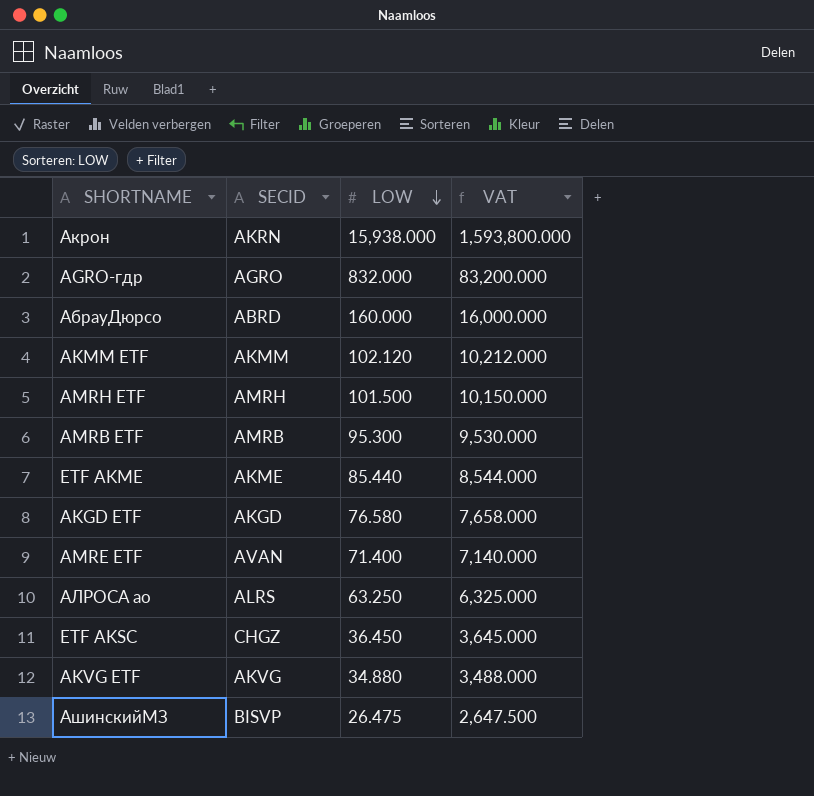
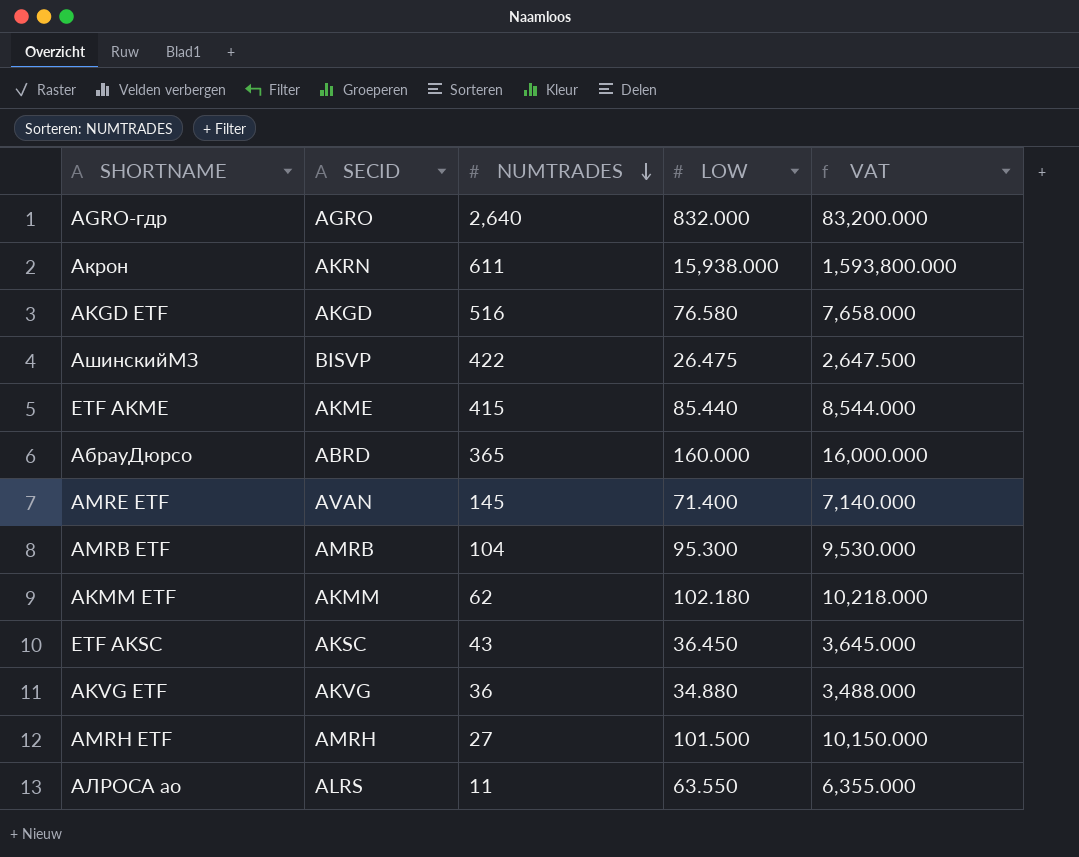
row order: LOW descending -> NUMTRADES descending
column NUMTRADES | position: none -> 3
AKMM ETF | LOW: 102.120 -> 102.180
AKMM ETF | VAT: 10,212.000 -> 10,218.000
ETF AKSC | SECID: CHGZ -> AKSC
АЛРОСА ао | LOW: 63.250 -> 63.550
АЛРОСА ао | VAT: 6,325.000 -> 6,355.000

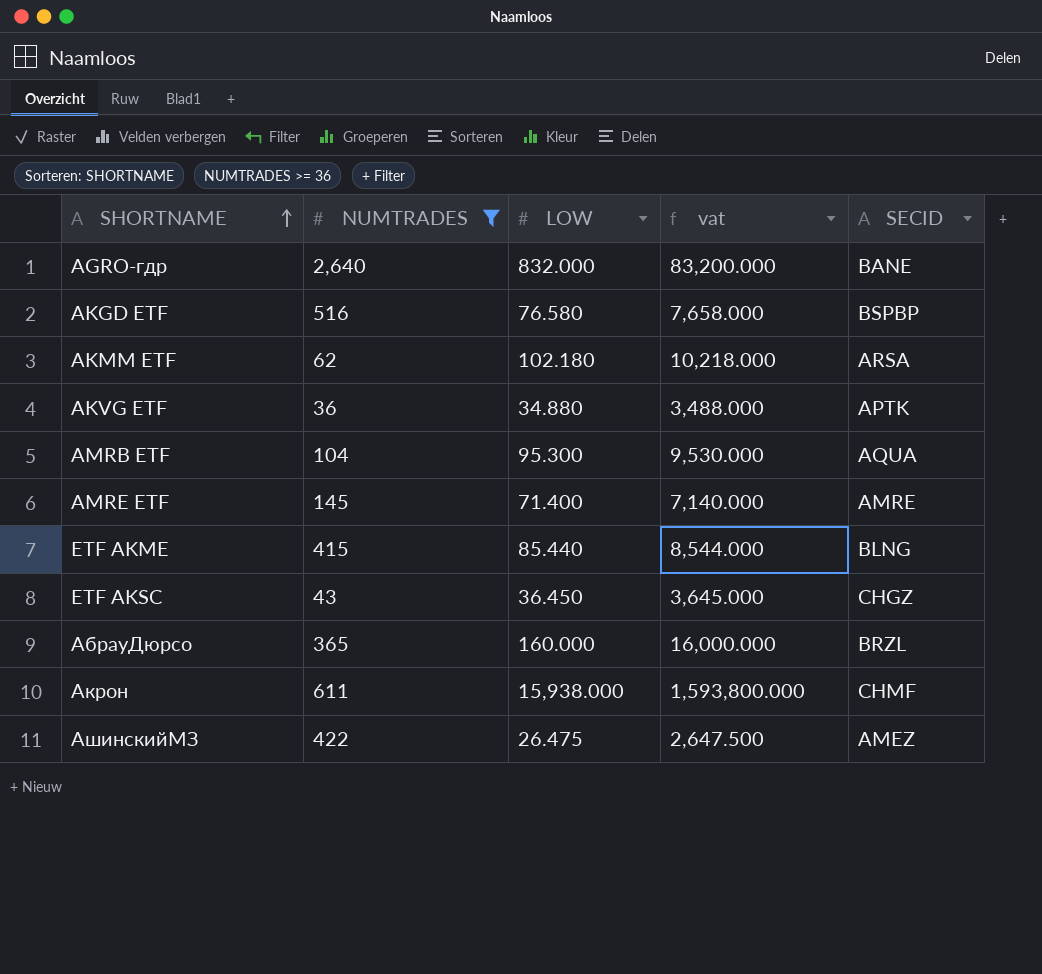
filter: none -> NUMTRADES >= 36
row order: NUMTRADES descending -> SHORTNAME ascending
column name: VAT -> vat
column SECID | position: 2 -> 5
AGRO-гдр | SECID: AGRO -> BANE
AKGD ETF | SECID: AKGD -> BSPBP
AKMM ETF | SECID: AKMM -> ARSA
AKVG ETF | SECID: AKVG -> APTK
AMRB ETF | SECID: AMRB -> AQUA
AMRE ETF | SECID: AVAN -> AMRE
ETF AKME | SECID: AKME -> BLNG
ETF AKSC | SECID: AKSC -> CHGZ
АбрауДюрсо | SECID: ABRD -> BRZL
Акрон | SECID: AKRN -> CHMF
АшинскийМЗ | SECID: BISVP -> AMEZ

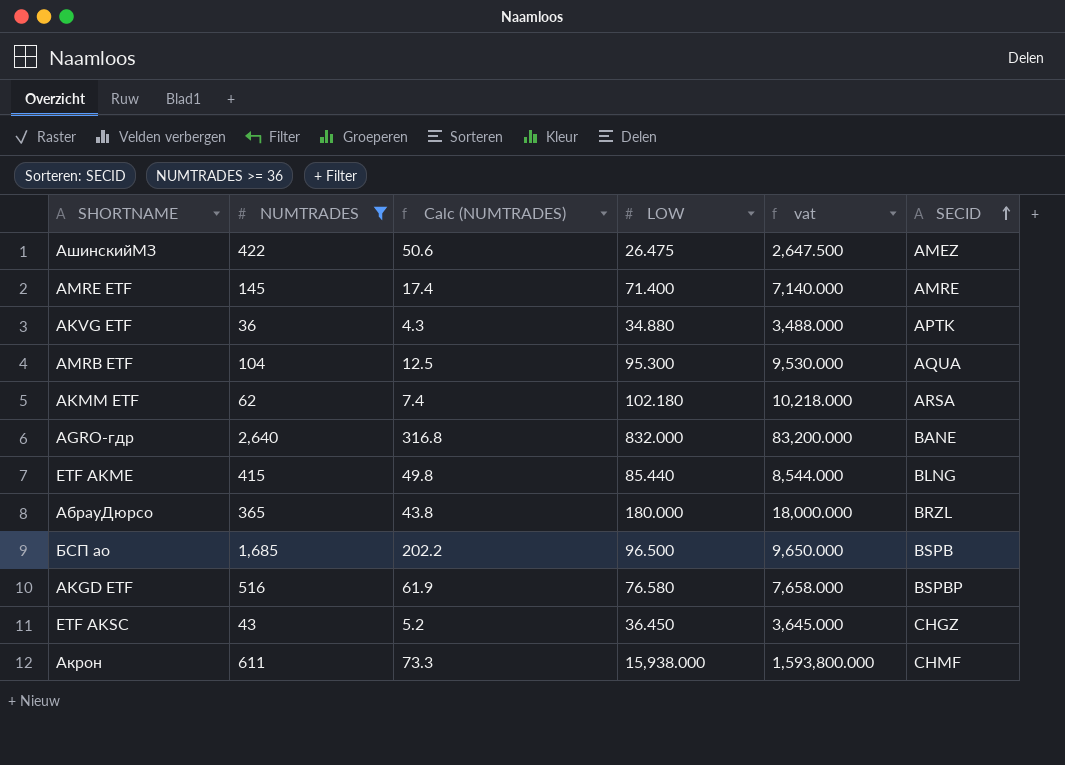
row order: SHORTNAME ascending -> SECID ascending
column Calc (NUMTRADES) | formula: none -> [NUMTRADES] * 0.12
АбрауДюрсо | LOW: 160.000 -> 180.000
АбрауДюрсо | vat: 16,000.000 -> 18,000.000
row БСП ао: none -> 1,685 | 202.2 | 96.500 | 9,650.000 | BSPB

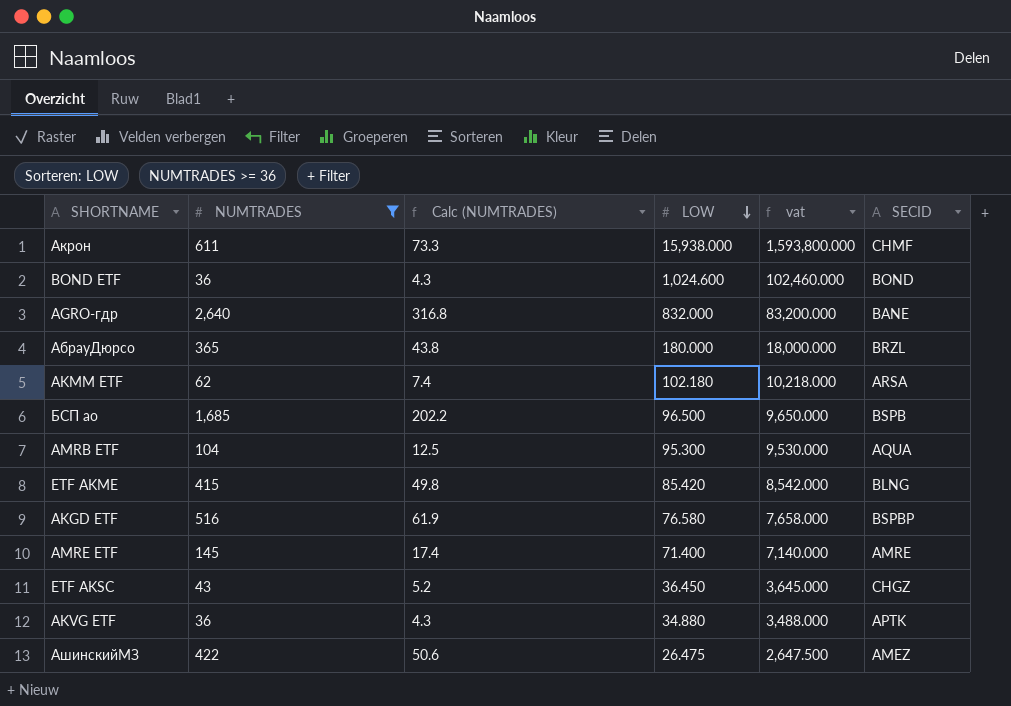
row order: SECID ascending -> LOW descending
row BOND ETF: none -> 36 | 4.3 | 1,024.600 | 102,460.000 | BOND
ETF AKME | LOW: 85.440 -> 85.420
ETF AKME | vat: 8,544.000 -> 8,542.000

